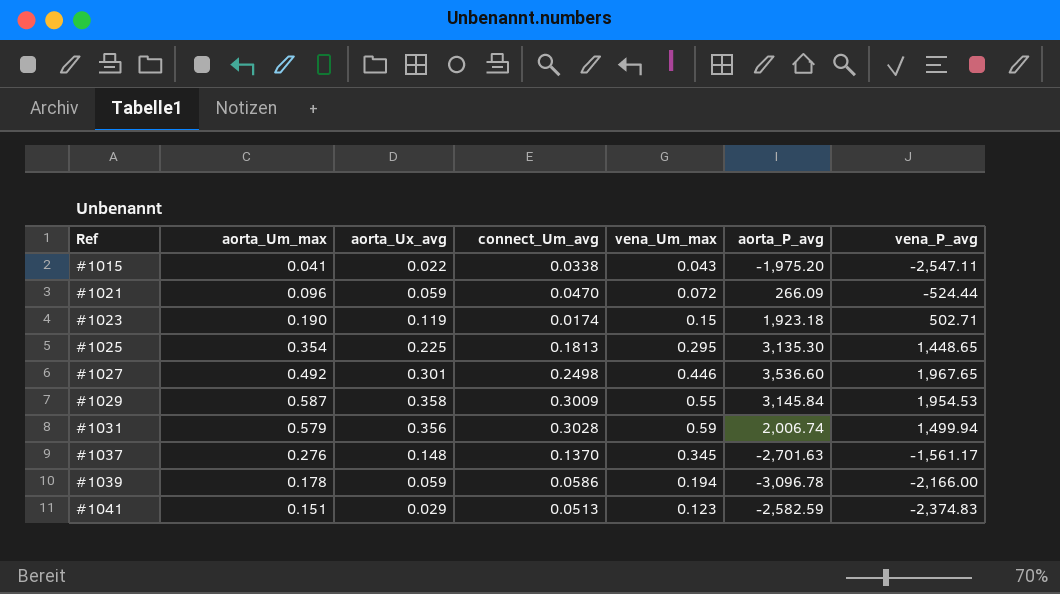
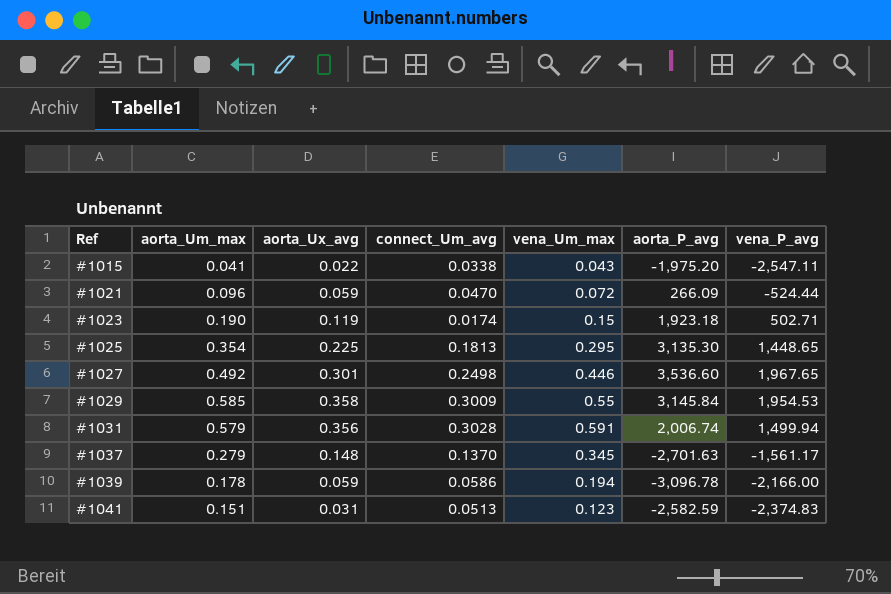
#1029 | aorta_Um_max: 0.587 -> 0.585
#1031 | vena_Um_max: 0.59 -> 0.591
#1037 | aorta_Um_max: 0.276 -> 0.279
#1041 | aorta_Ux_avg: 0.029 -> 0.031

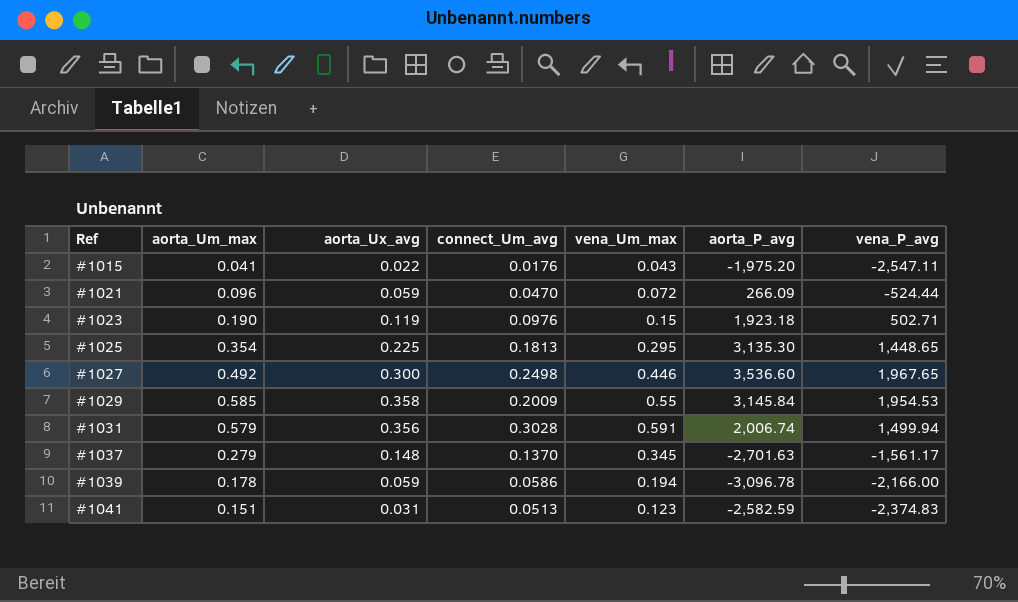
#1015 | connect_Um_avg: 0.0338 -> 0.0176
#1023 | connect_Um_avg: 0.0174 -> 0.0976
#1027 | aorta_Ux_avg: 0.301 -> 0.300
#1029 | connect_Um_avg: 0.3009 -> 0.2009

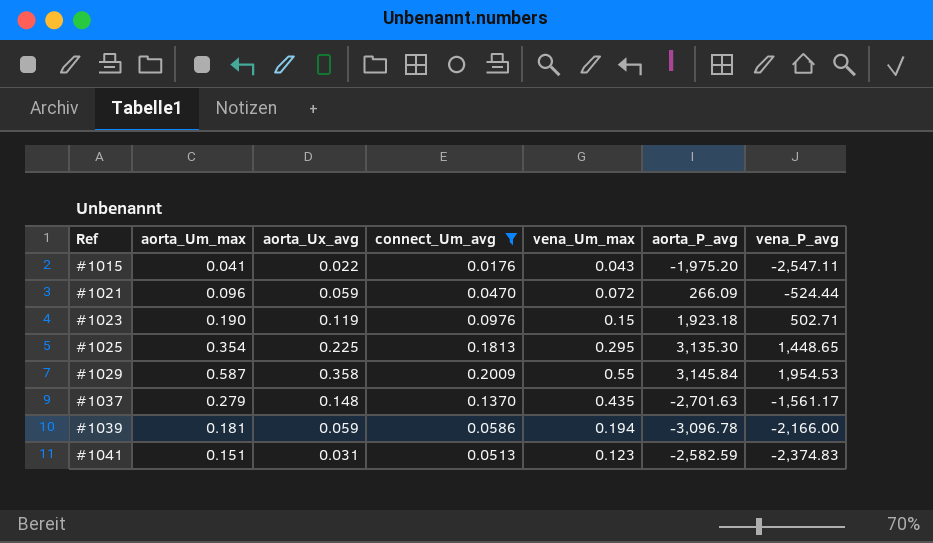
filter: none -> connect_Um_avg <= 0.2009
#1029 | aorta_Um_max: 0.585 -> 0.587
#1037 | vena_Um_max: 0.345 -> 0.435
#1039 | aorta_Um_max: 0.178 -> 0.181

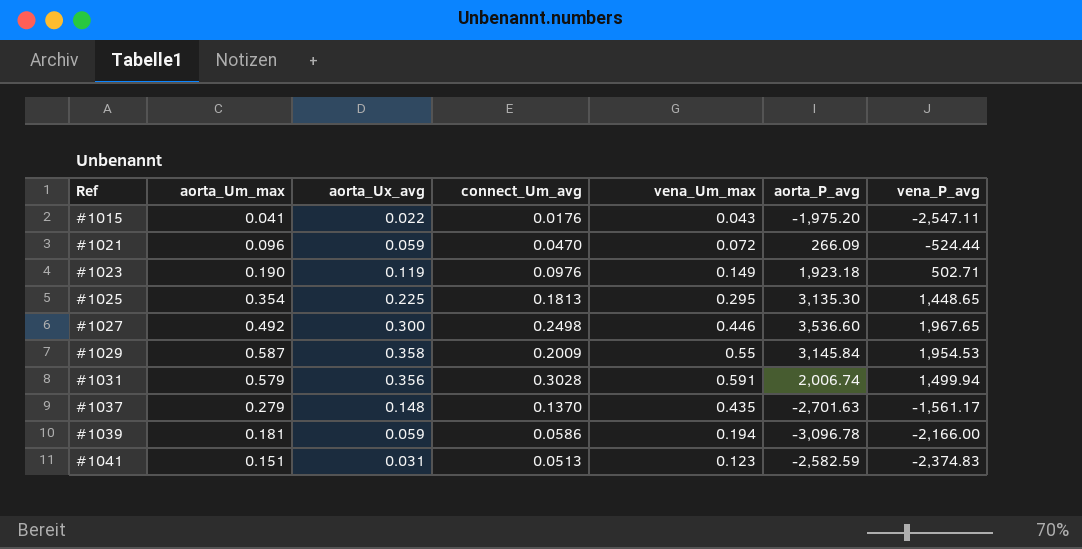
filter: connect_Um_avg <= 0.2009 -> none
#1023 | vena_Um_max: 0.15 -> 0.149

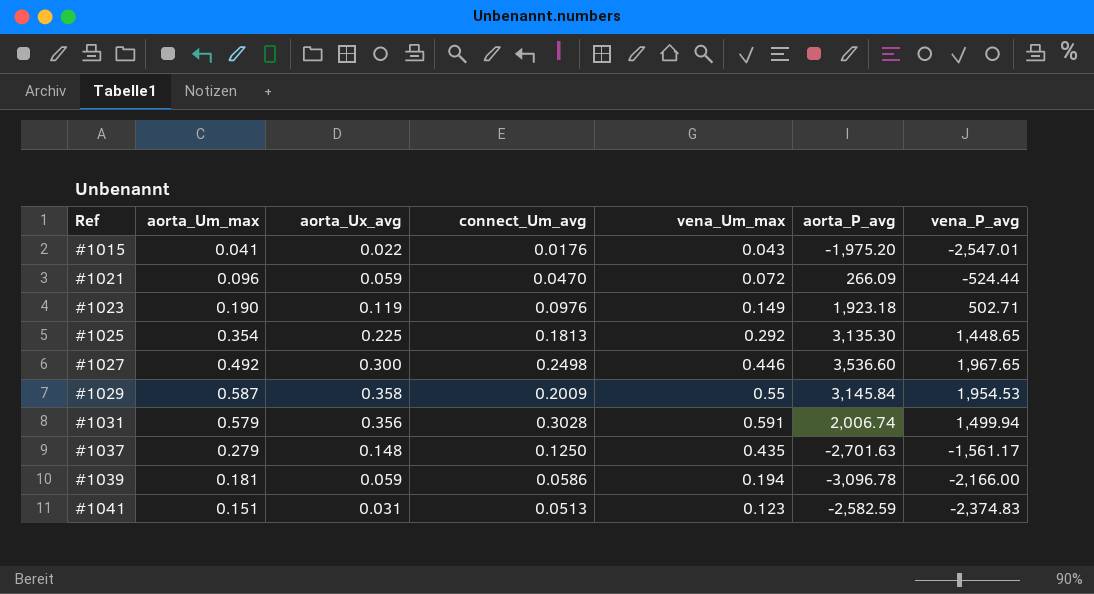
#1015 | vena_P_avg: -2,547.11 -> -2,547.01
#1025 | vena_Um_max: 0.295 -> 0.292
#1037 | connect_Um_avg: 0.1370 -> 0.1250

